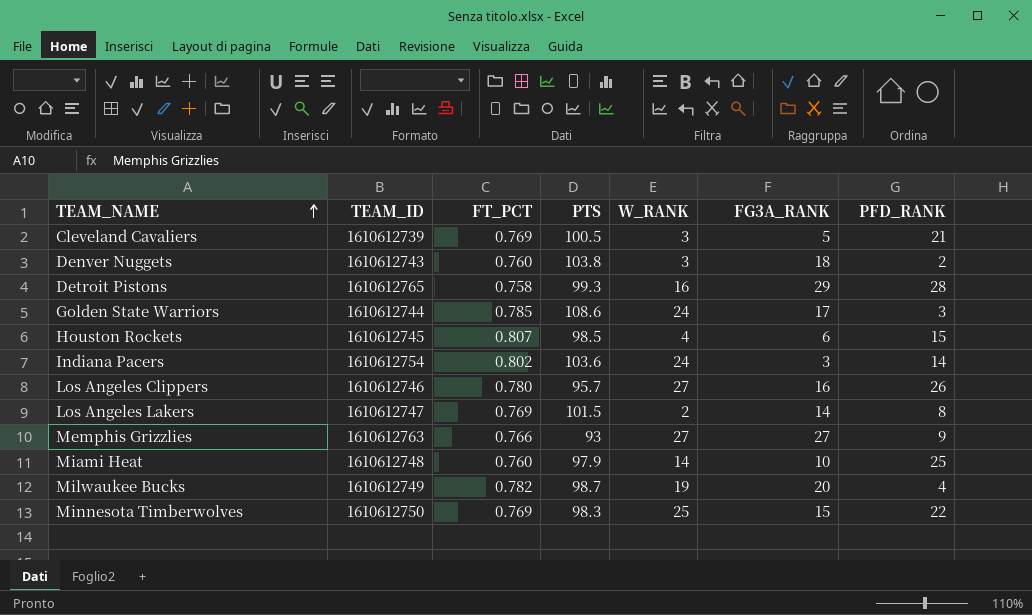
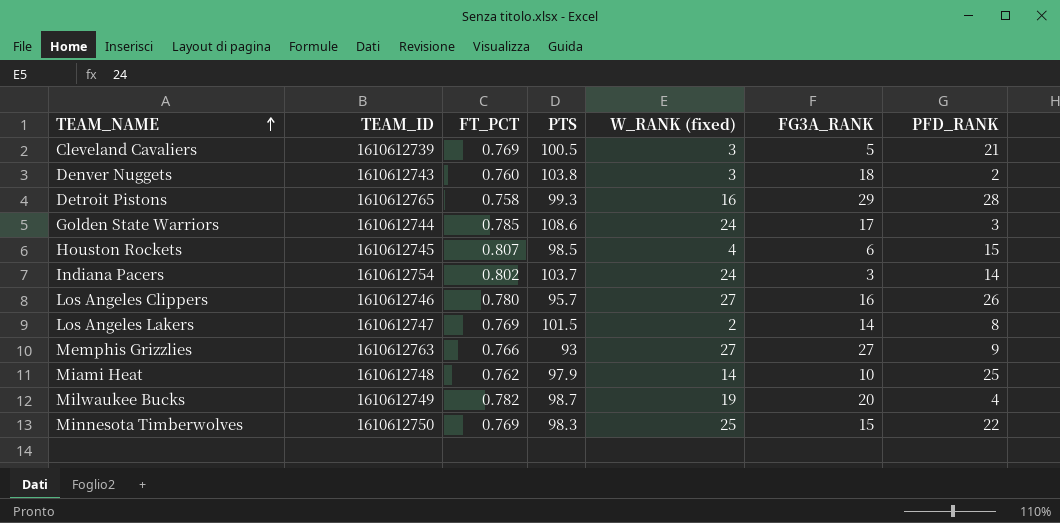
column name: W_RANK -> W_RANK (fixed)
Indiana Pacers | PTS: 103.6 -> 103.7
Miami Heat | FT_PCT: 0.760 -> 0.762

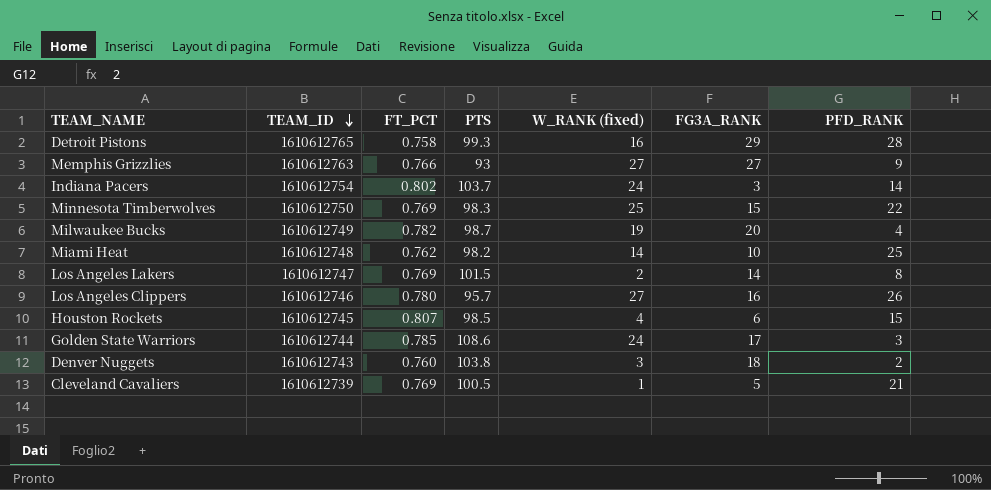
row order: TEAM_NAME ascending -> TEAM_ID descending
Miami Heat | PTS: 97.9 -> 98.2
Cleveland Cavaliers | W_RANK (fixed): 3 -> 1

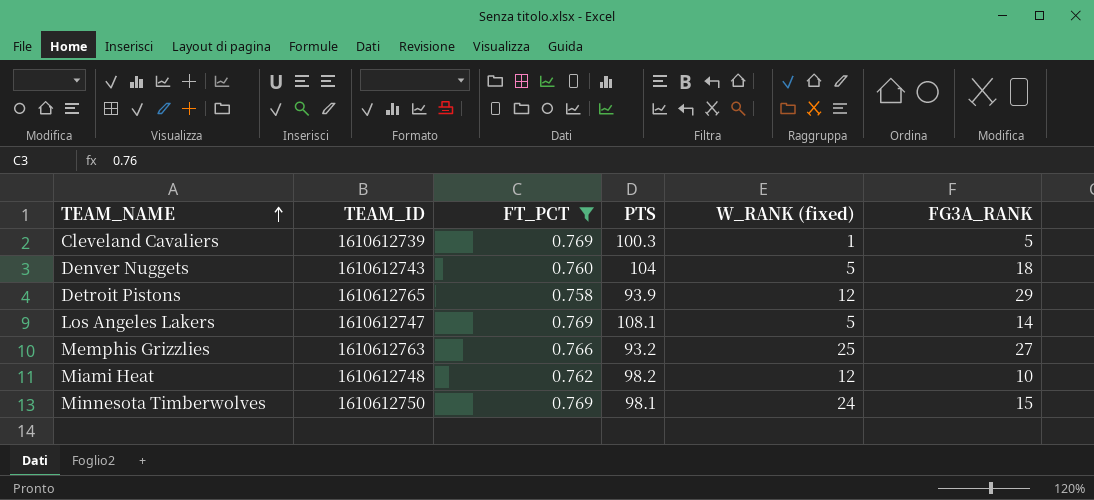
filter: none -> FT_PCT <= 0.769
row order: TEAM_ID descending -> TEAM_NAME ascending
column PFD_RANK | position: 7 -> none
Cleveland Cavaliers | PTS: 100.5 -> 100.3
Denver Nuggets | PTS: 103.8 -> 104
Denver Nuggets | W_RANK (fixed): 3 -> 5
Detroit Pistons | PTS: 99.3 -> 93.9
Detroit Pistons | W_RANK (fixed): 16 -> 12
Los Angeles Lakers | PTS: 101.5 -> 108.1
Los Angeles Lakers | W_RANK (fixed): 2 -> 5
Memphis Grizzlies | PTS: 93 -> 93.2
Memphis Grizzlies | W_RANK (fixed): 27 -> 25
Miami Heat | W_RANK (fixed): 14 -> 12
Minnesota Timberwolves | PTS: 98.3 -> 98.1
Minnesota Timberwolves | W_RANK (fixed): 25 -> 24

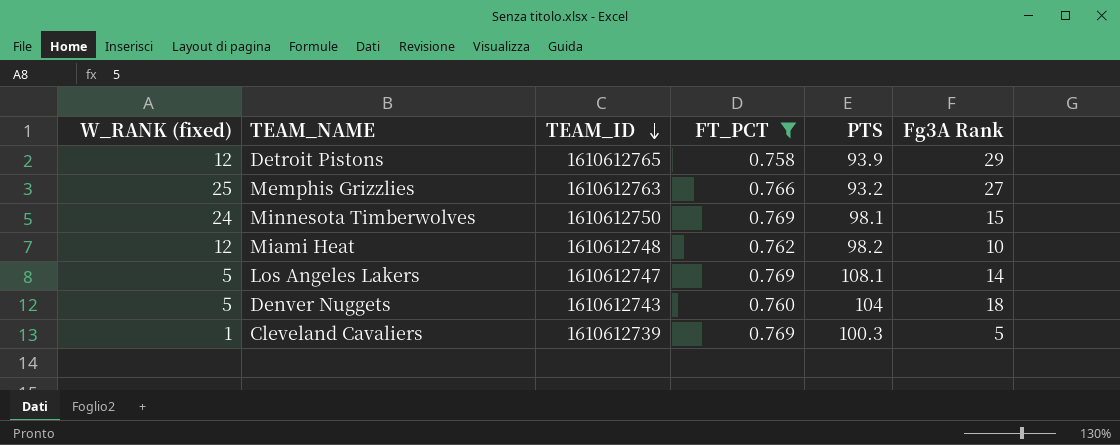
row order: TEAM_NAME ascending -> TEAM_ID descending
column W_RANK (fixed) | position: 5 -> 1
column name: FG3A_RANK -> Fg3A Rank

